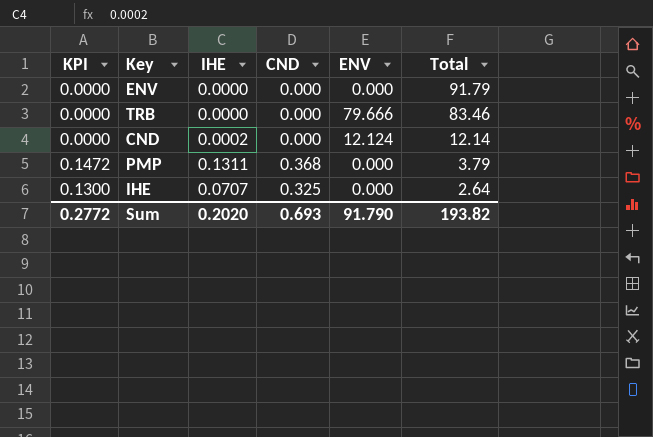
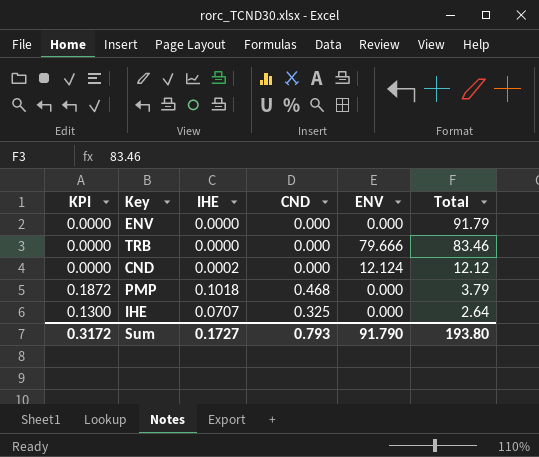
CND | Total: 12.14 -> 12.12
PMP | KPI: 0.1472 -> 0.1872
PMP | IHE: 0.1311 -> 0.1018
PMP | CND: 0.368 -> 0.468
Sum | KPI: 0.2772 -> 0.3172
Sum | IHE: 0.2020 -> 0.1727
Sum | CND: 0.693 -> 0.793
Sum | Total: 193.82 -> 193.80

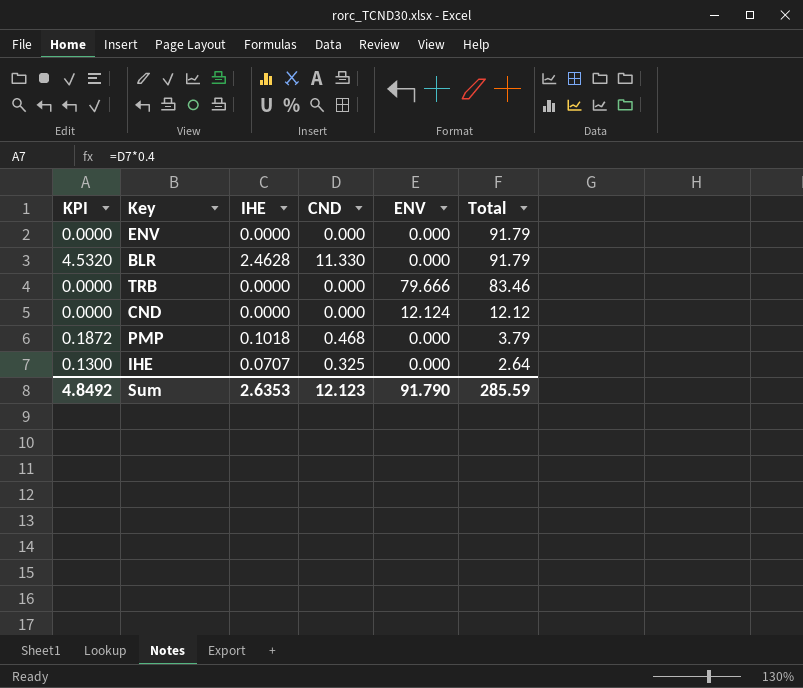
row BLR: none -> 4.5320 | 2.4628 | 11.330 | 0.000 | 91.79
CND | IHE: 0.0002 -> 0.0000
Sum | KPI: 0.3172 -> 4.8492
Sum | IHE: 0.1727 -> 2.6353
Sum | CND: 0.793 -> 12.123
Sum | Total: 193.80 -> 285.59

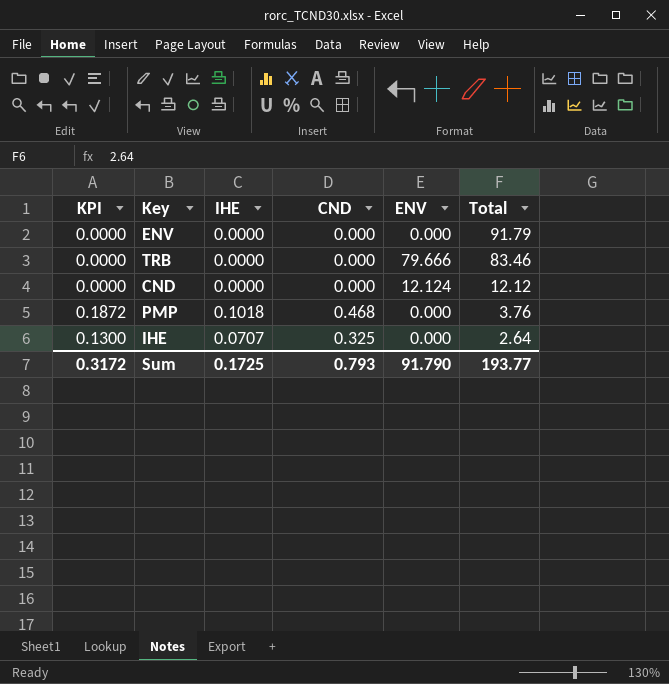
row BLR: 4.5320 | 2.4628 | 11.330 | 0.000 | 91.79 -> none
PMP | Total: 3.79 -> 3.76
Sum | KPI: 4.8492 -> 0.3172
Sum | IHE: 2.6353 -> 0.1725
Sum | CND: 12.123 -> 0.793
Sum | Total: 285.59 -> 193.77

